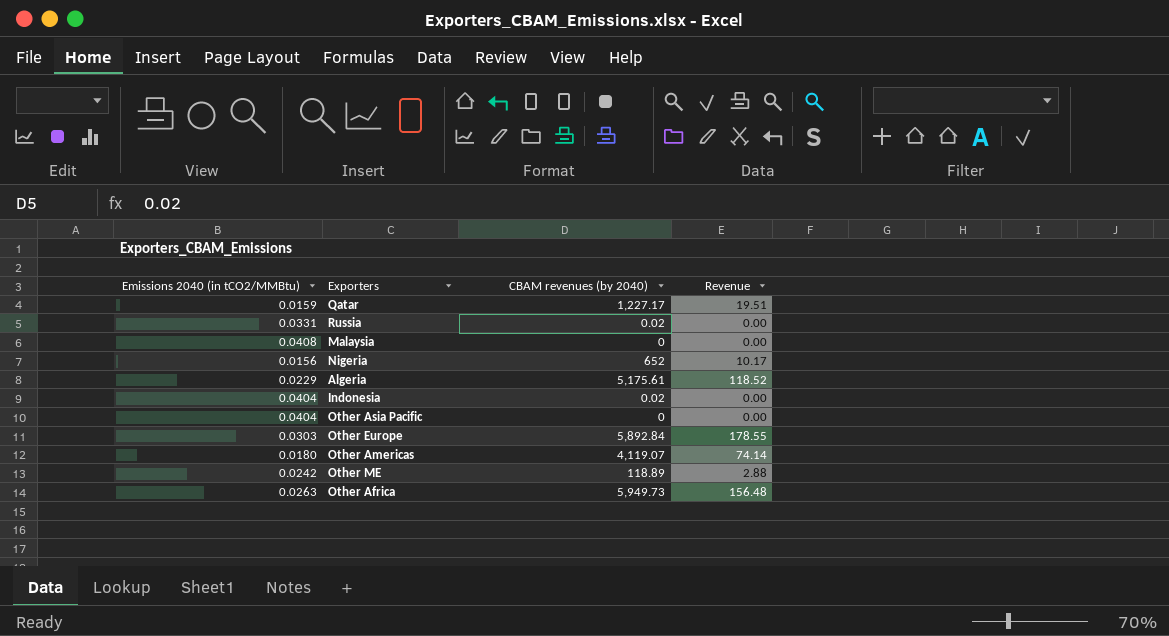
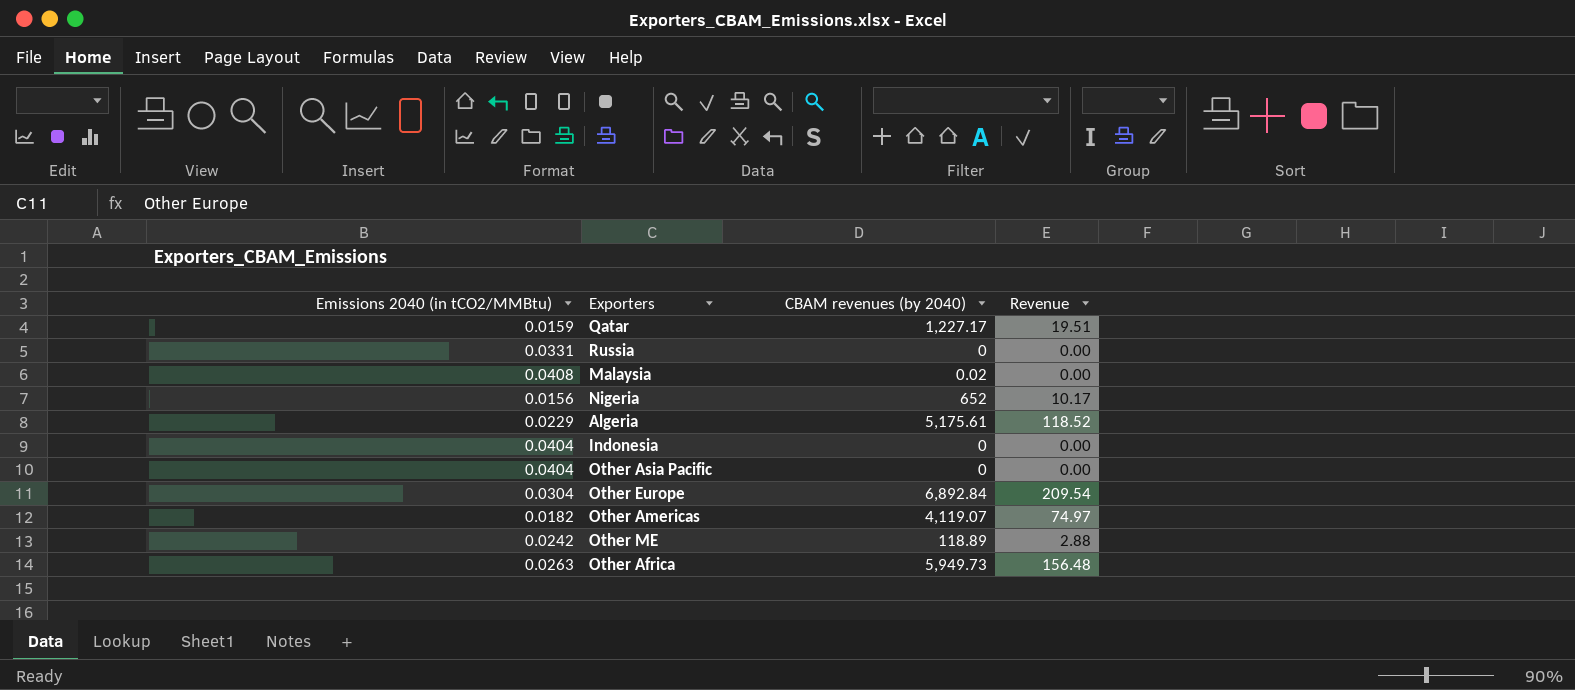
Russia | CBAM revenues (by 2040): 0.02 -> 0
Malaysia | CBAM revenues (by 2040): 0 -> 0.02
Indonesia | CBAM revenues (by 2040): 0.02 -> 0
Other Europe | Emissions 2040 (in tCO2/MMBtu): 0.0303 -> 0.0304
Other Europe | CBAM revenues (by 2040): 5,892.84 -> 6,892.84
Other Europe | Revenue: 178.55 -> 209.54
Other Americas | Emissions 2040 (in tCO2/MMBtu): 0.0180 -> 0.0182
Other Americas | Revenue: 74.14 -> 74.97

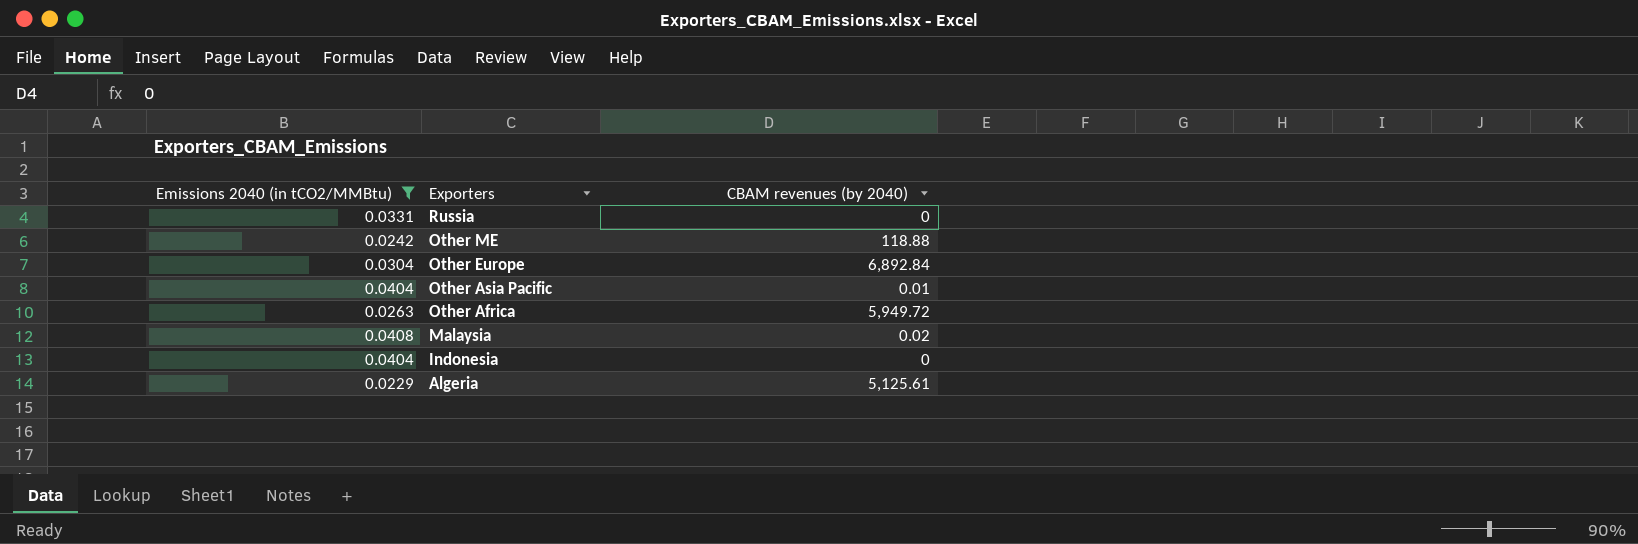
filter: none -> Emissions 2040 (in tCO2/MMBtu) >= 0.0229
row order: none -> Exporters descending
column Revenue | formula: [Emissions 2040 (in tCO2/MMBtu)] * [CBAM revenues (by 2040)] -> none
Other ME | CBAM revenues (by 2040): 118.89 -> 118.88
Other Asia Pacific | CBAM revenues (by 2040): 0 -> 0.01
Other Africa | CBAM revenues (by 2040): 5,949.73 -> 5,949.72
Algeria | CBAM revenues (by 2040): 5,175.61 -> 5,125.61

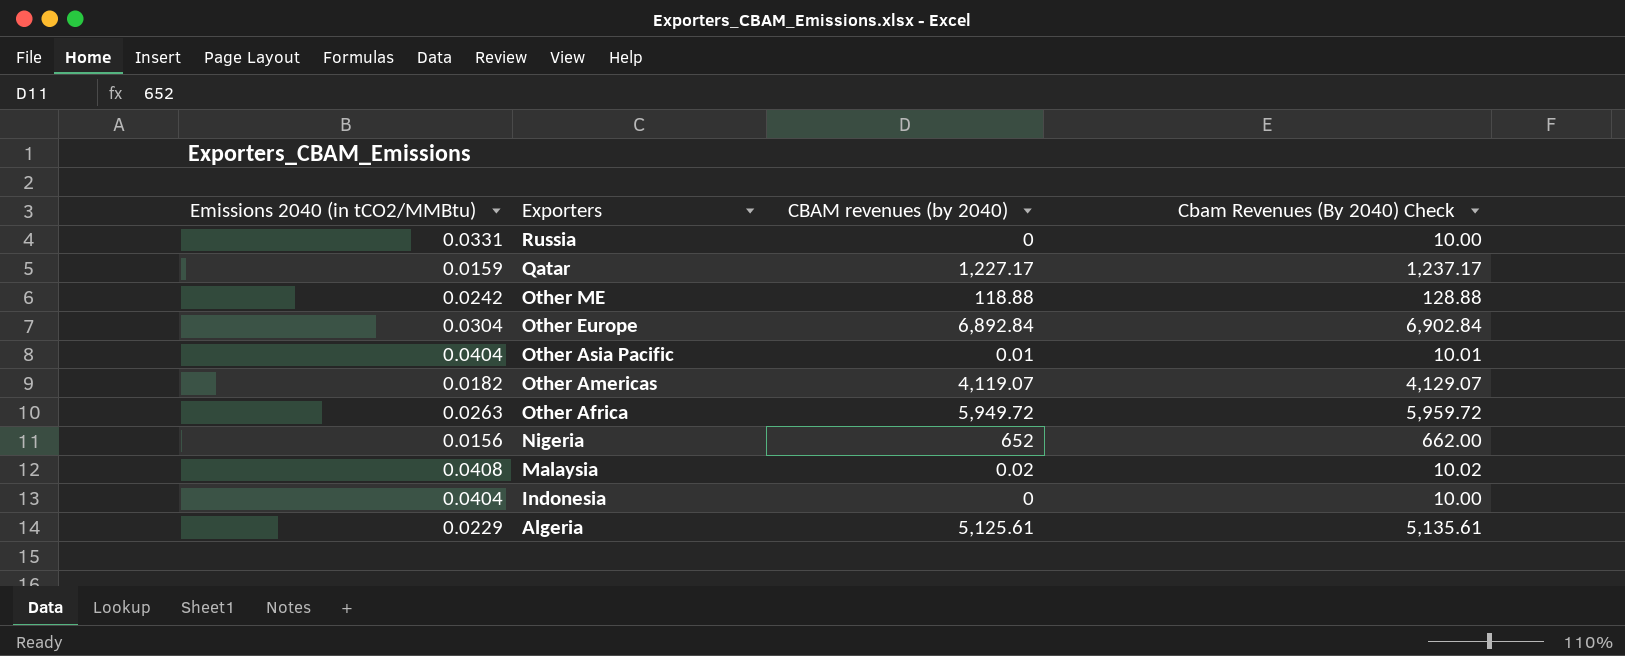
filter: Emissions 2040 (in tCO2/MMBtu) >= 0.0229 -> none
column Cbam Revenues (By 2040) Check | formula: none -> [CBAM revenues (by 2040)] + 10

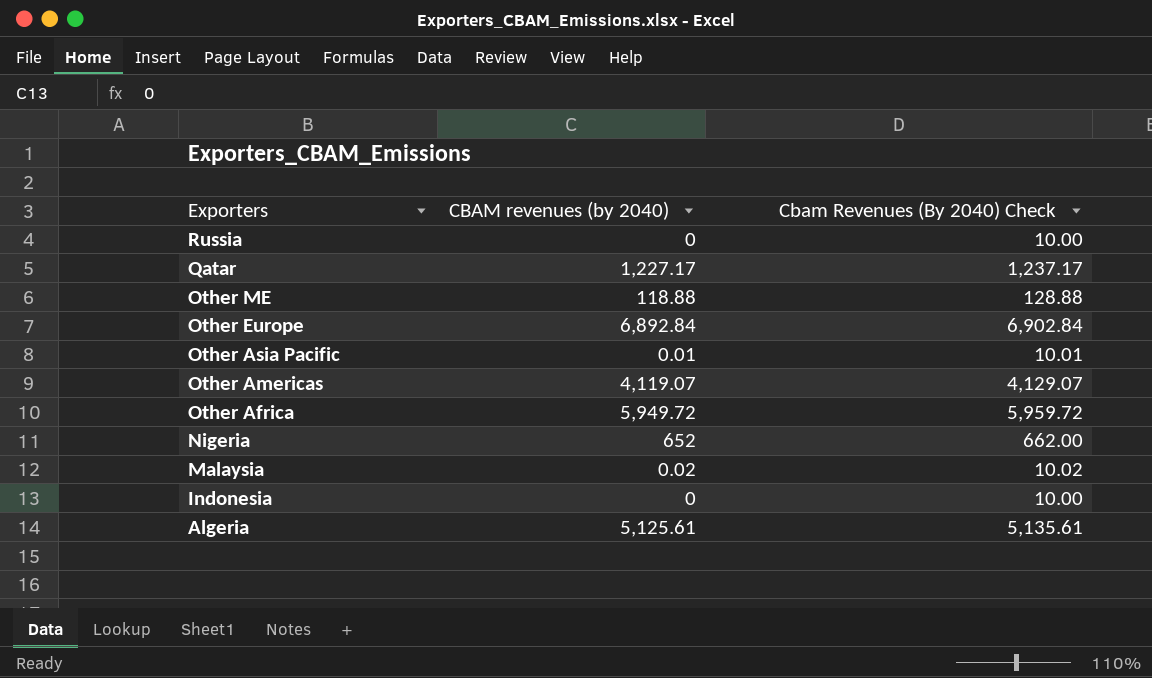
column Emissions 2040 (in tCO2/MMBtu) | position: 1 -> none

